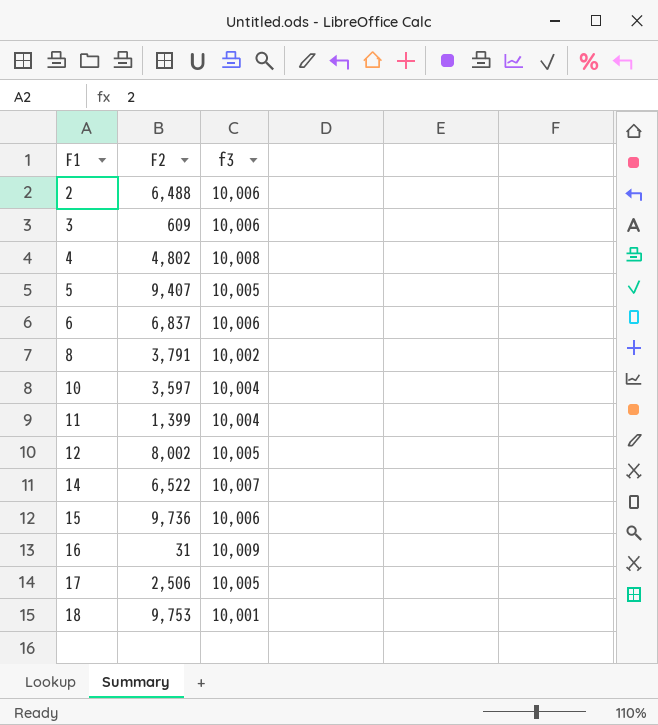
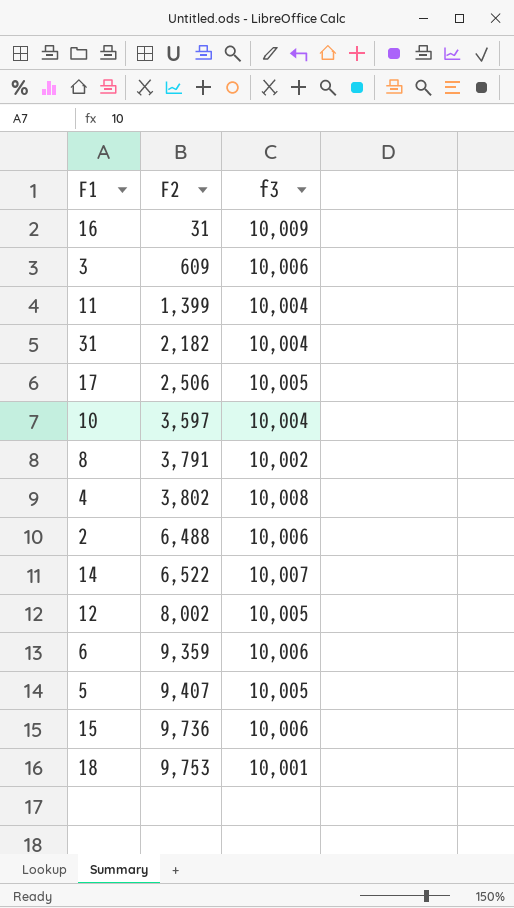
row order: F1 ascending -> F2 ascending
row 31: none -> 2,182 | 10,004
4 | F2: 4,802 -> 3,802
6 | F2: 6,837 -> 9,359

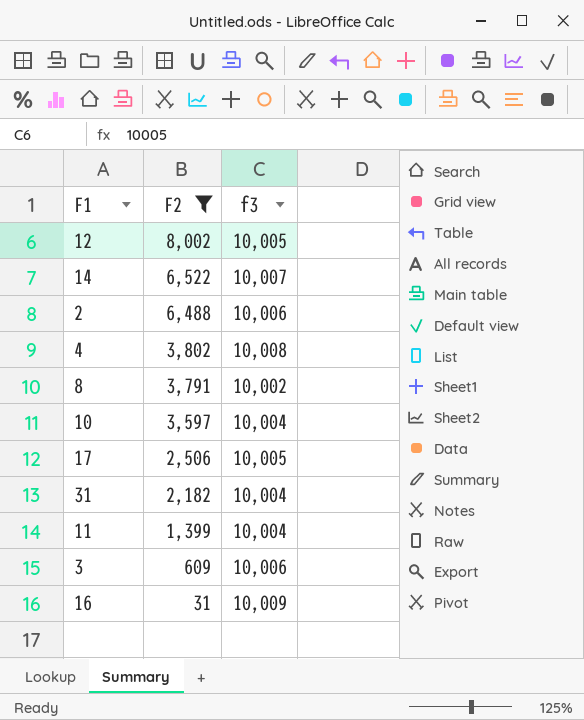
filter: none -> F2 <= 8,002
row order: F2 ascending -> F2 descending

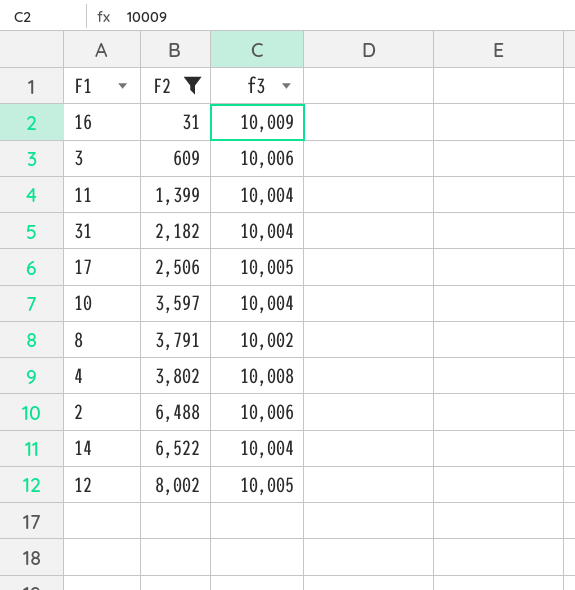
row order: F2 descending -> F2 ascending
14 | f3: 10,007 -> 10,004

